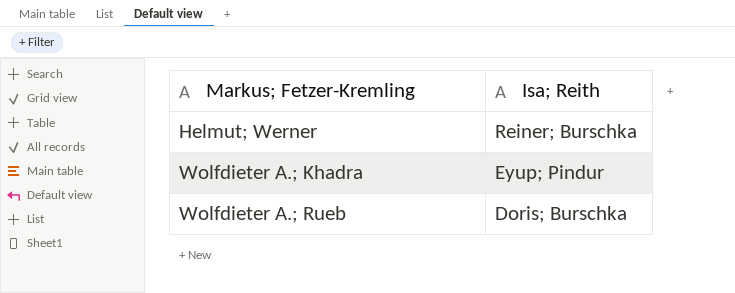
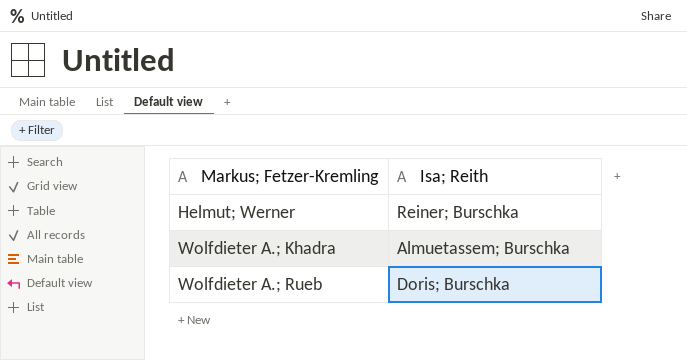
Wolfdieter A.; Khadra | Isa; Reith: Eyup; Pindur -> Almuetassem; Burschka

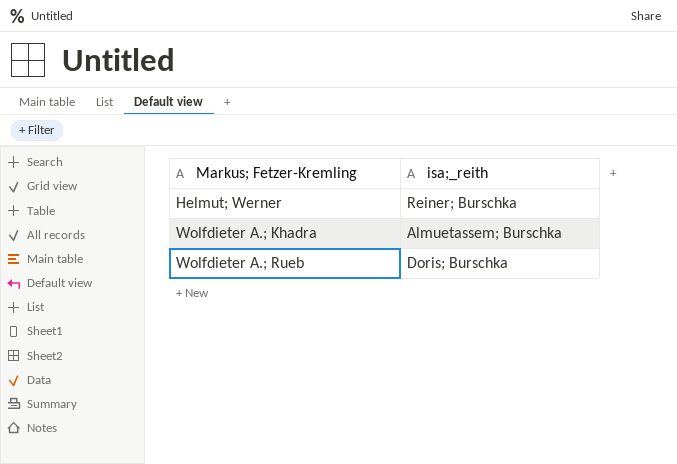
column name: Isa; Reith -> isa;_reith

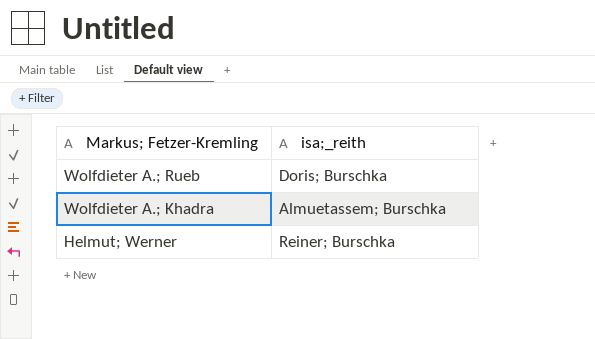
row order: Markus; Fetzer-Kremling ascending -> Markus; Fetzer-Kremling descending

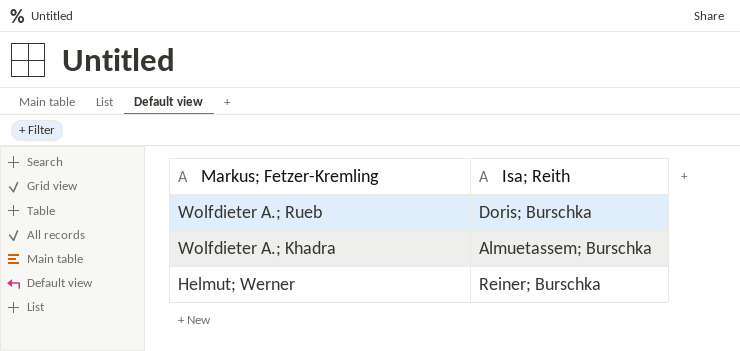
column name: isa;_reith -> Isa; Reith

